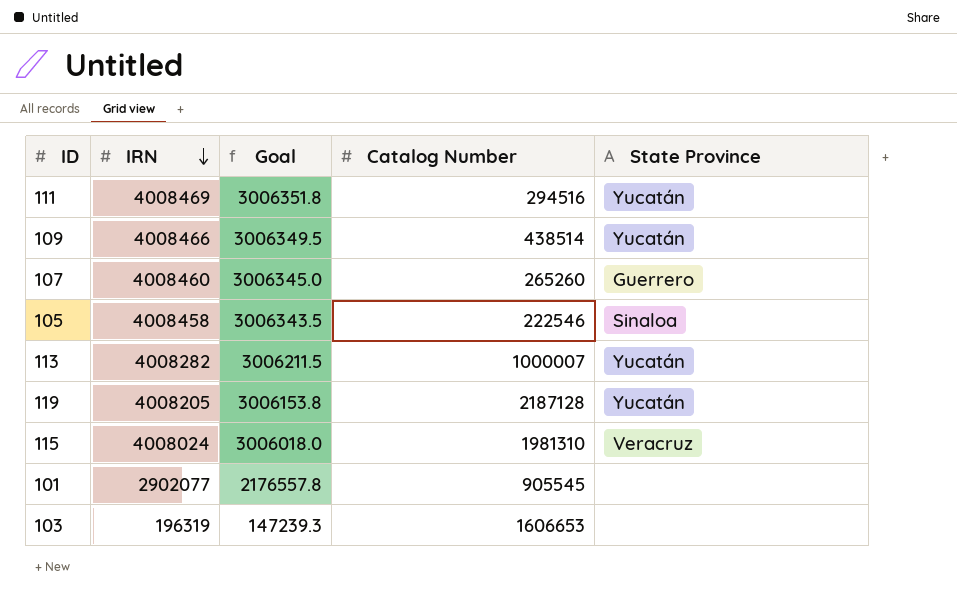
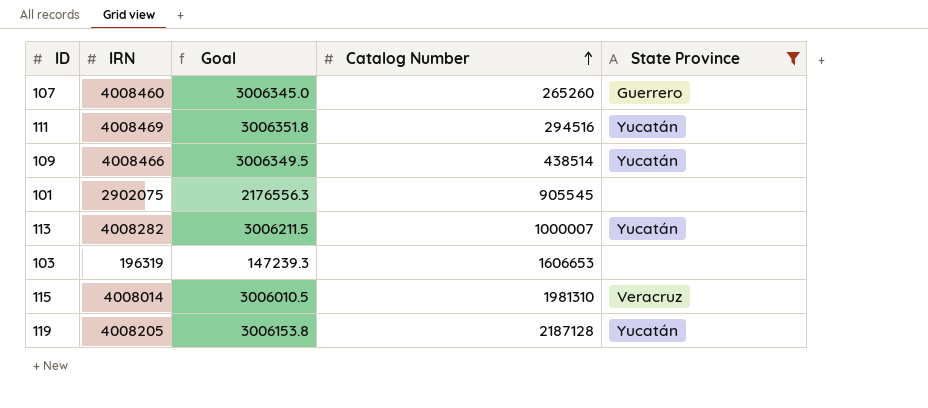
filter: none -> State Province != Sinaloa
row order: IRN descending -> Catalog Number ascending
101 | IRN: 2902077 -> 2902075
101 | Goal: 2176557.8 -> 2176556.3
115 | IRN: 4008024 -> 4008014
115 | Goal: 3006018.0 -> 3006010.5

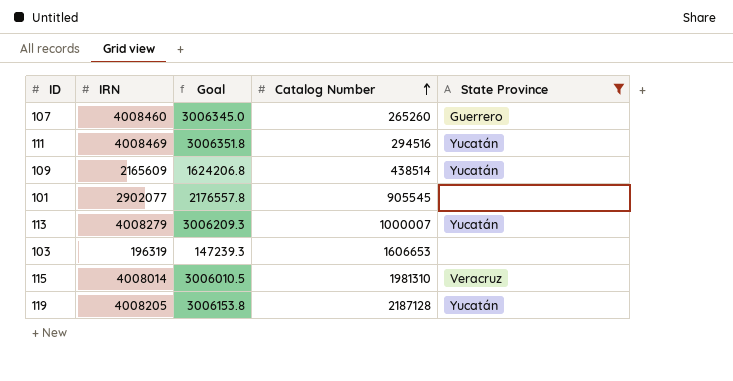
109 | IRN: 4008466 -> 2165609
109 | Goal: 3006349.5 -> 1624206.8
101 | IRN: 2902075 -> 2902077
101 | Goal: 2176556.3 -> 2176557.8
113 | IRN: 4008282 -> 4008279
113 | Goal: 3006211.5 -> 3006209.3

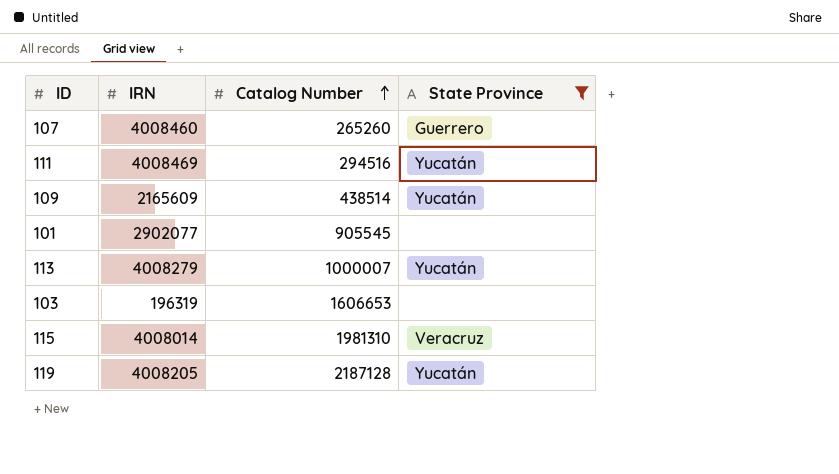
column Goal | formula: [IRN] * 0.75 -> none

